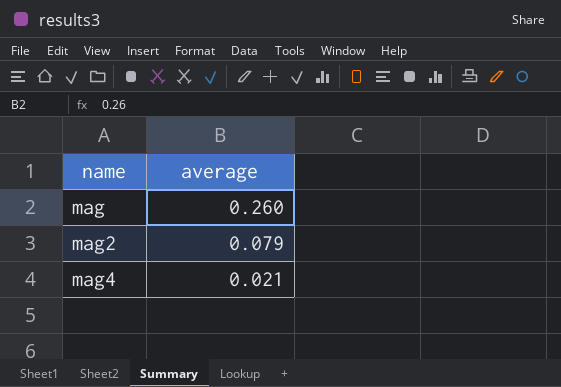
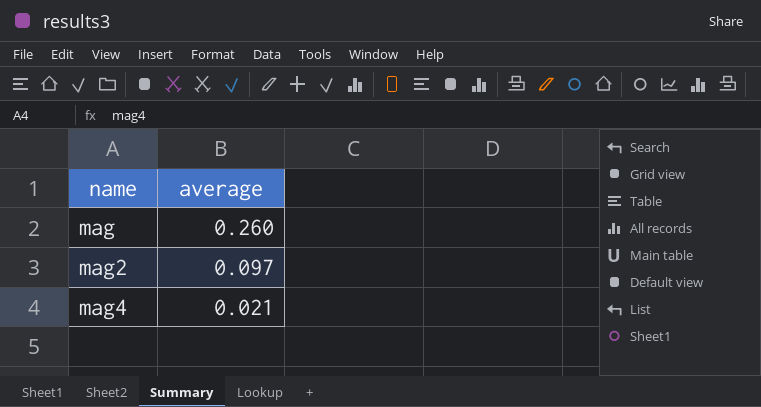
mag2 | average: 0.079 -> 0.097

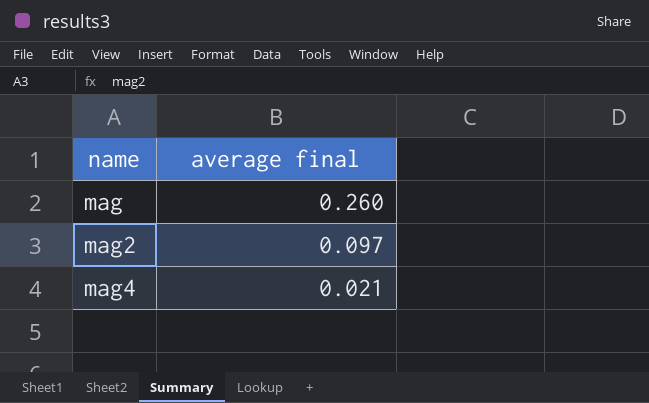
column name: average -> average final

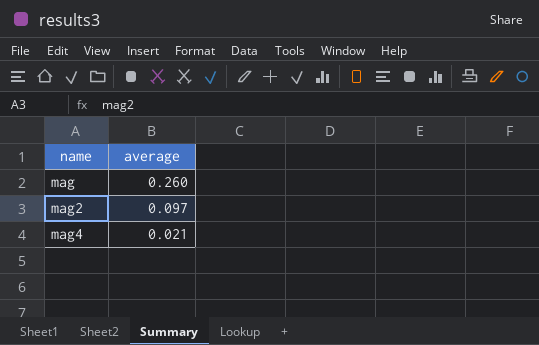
column name: average final -> average

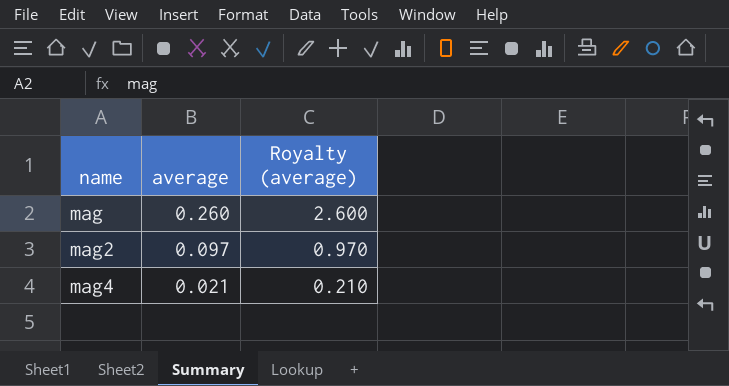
column Royalty (average) | formula: none -> [average] * 10

